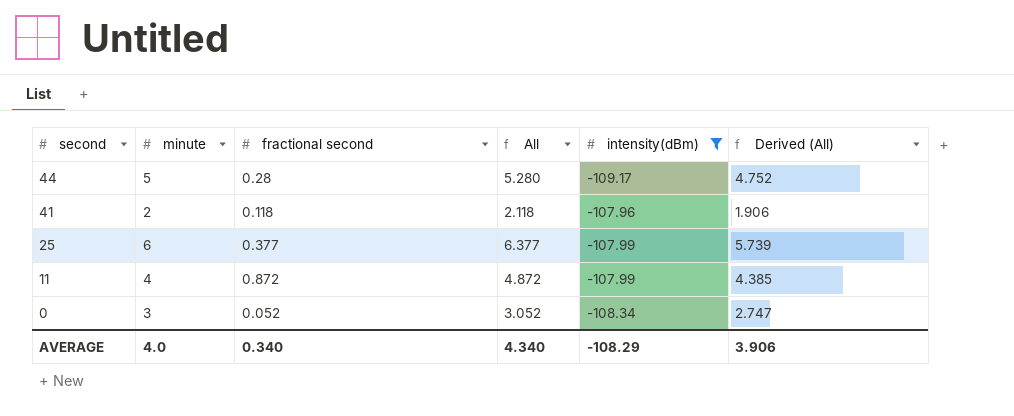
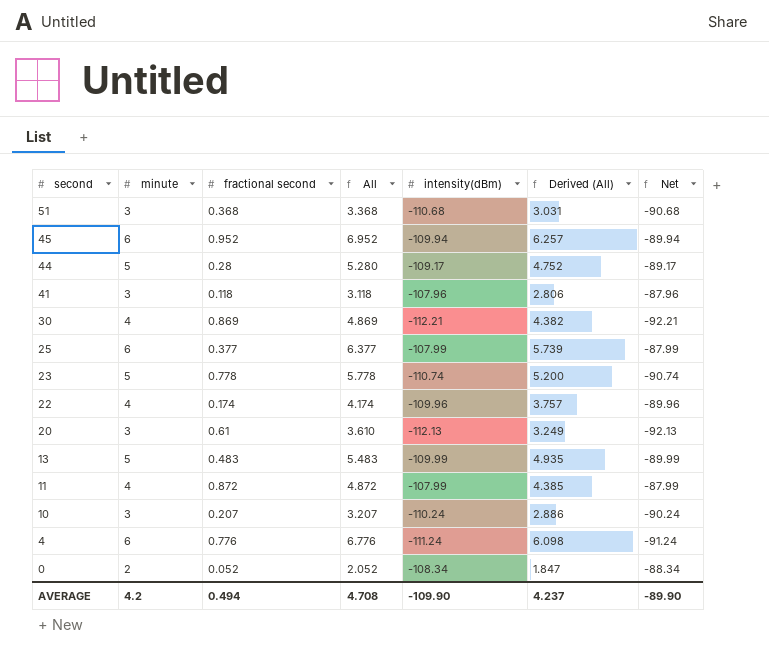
filter: intensity(dBm) >= -109.17 -> none
column Net | formula: none -> [intensity(dBm)] + 20
41 | minute: 2 -> 3
41 | All: 2.118 -> 3.118
41 | Derived (All): 1.906 -> 2.806
0 | minute: 3 -> 2
0 | All: 3.052 -> 2.052
0 | Derived (All): 2.747 -> 1.847
AVERAGE | minute: 4.0 -> 4.2
AVERAGE | fractional second: 0.340 -> 0.494
AVERAGE | All: 4.340 -> 4.708
AVERAGE | intensity(dBm): -108.29 -> -109.90
AVERAGE | Derived (All): 3.906 -> 4.237

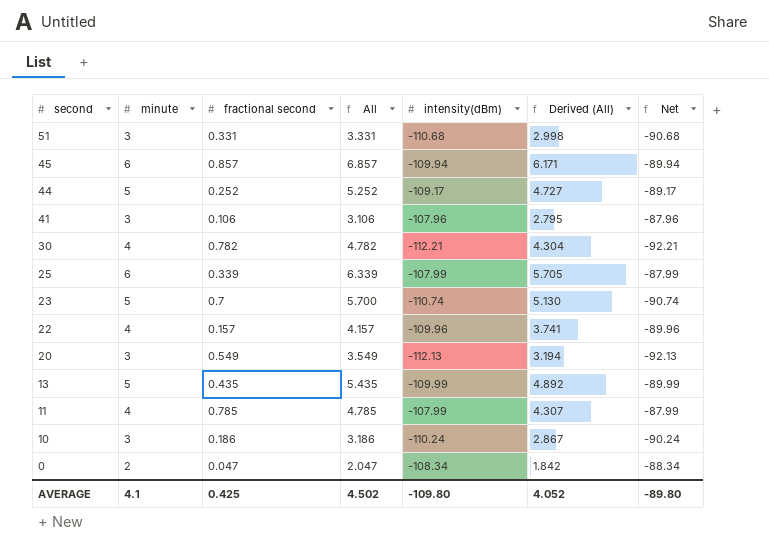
row 4: 6 | 0.776 | 6.776 | -111.24 | 6.098 | -91.24 -> none
51 | fractional second: 0.368 -> 0.331
51 | All: 3.368 -> 3.331
51 | Derived (All): 3.031 -> 2.998
45 | fractional second: 0.952 -> 0.857
45 | All: 6.952 -> 6.857
45 | Derived (All): 6.257 -> 6.171
44 | fractional second: 0.28 -> 0.252
44 | All: 5.280 -> 5.252
44 | Derived (All): 4.752 -> 4.727
41 | fractional second: 0.118 -> 0.106
41 | All: 3.118 -> 3.106
41 | Derived (All): 2.806 -> 2.795
30 | fractional second: 0.869 -> 0.782
30 | All: 4.869 -> 4.782
30 | Derived (All): 4.382 -> 4.304
25 | fractional second: 0.377 -> 0.339
25 | All: 6.377 -> 6.339
25 | Derived (All): 5.739 -> 5.705
23 | fractional second: 0.778 -> 0.7
23 | All: 5.778 -> 5.700
23 | Derived (All): 5.200 -> 5.130
22 | fractional second: 0.174 -> 0.157
22 | All: 4.174 -> 4.157
22 | Derived (All): 3.757 -> 3.741
20 | fractional second: 0.61 -> 0.549
20 | All: 3.610 -> 3.549
20 | Derived (All): 3.249 -> 3.194
13 | fractional second: 0.483 -> 0.435
13 | All: 5.483 -> 5.435
13 | Derived (All): 4.935 -> 4.892
11 | fractional second: 0.872 -> 0.785
11 | All: 4.872 -> 4.785
11 | Derived (All): 4.385 -> 4.307
10 | fractional second: 0.207 -> 0.186
10 | All: 3.207 -> 3.186
10 | Derived (All): 2.886 -> 2.867
0 | fractional second: 0.052 -> 0.047
0 | All: 2.052 -> 2.047
0 | Derived (All): 1.847 -> 1.842
AVERAGE | minute: 4.2 -> 4.1
AVERAGE | fractional second: 0.494 -> 0.425
AVERAGE | All: 4.708 -> 4.502
AVERAGE | intensity(dBm): -109.90 -> -109.80
AVERAGE | Derived (All): 4.237 -> 4.052
AVERAGE | Net: -89.90 -> -89.80

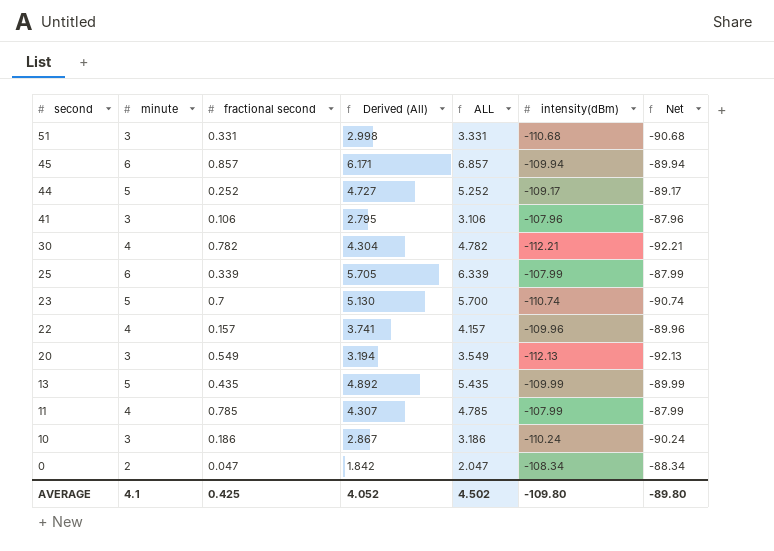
column Derived (All) | position: 6 -> 4
column name: All -> ALL

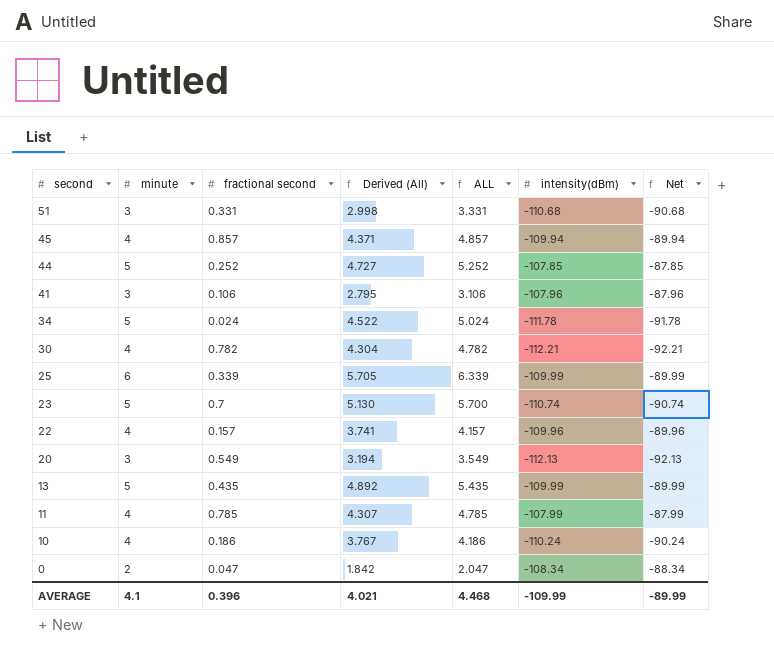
45 | minute: 6 -> 4
45 | Derived (All): 6.171 -> 4.371
45 | ALL: 6.857 -> 4.857
44 | intensity(dBm): -109.17 -> -107.85
44 | Net: -89.17 -> -87.85
row 34: none -> 5 | 0.024 | 4.522 | 5.024 | -111.78 | -91.78
25 | intensity(dBm): -107.99 -> -109.99
25 | Net: -87.99 -> -89.99
10 | minute: 3 -> 4
10 | Derived (All): 2.867 -> 3.767
10 | ALL: 3.186 -> 4.186
AVERAGE | fractional second: 0.425 -> 0.396
AVERAGE | Derived (All): 4.052 -> 4.021
AVERAGE | ALL: 4.502 -> 4.468
AVERAGE | intensity(dBm): -109.80 -> -109.99
AVERAGE | Net: -89.80 -> -89.99

